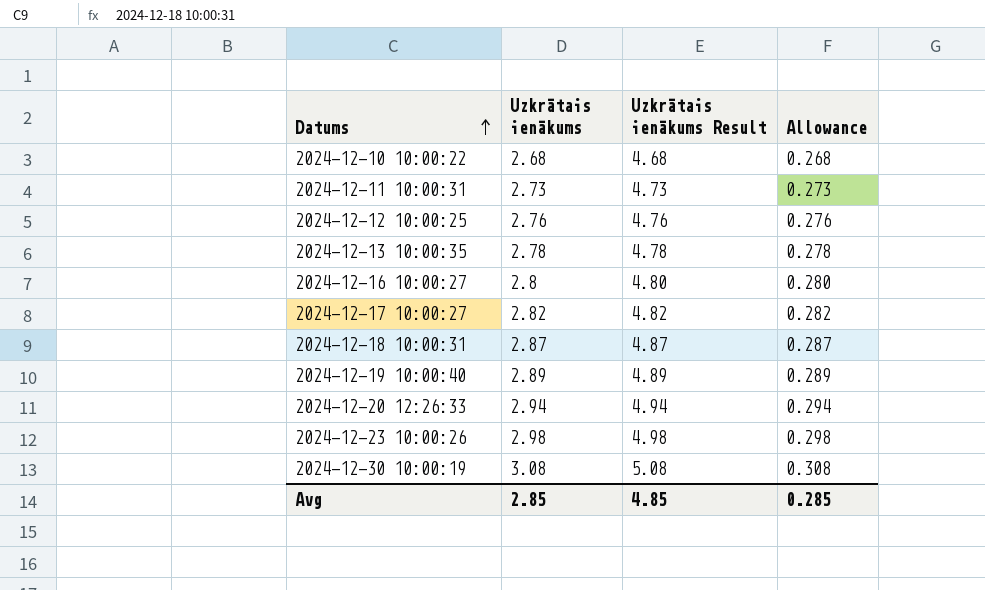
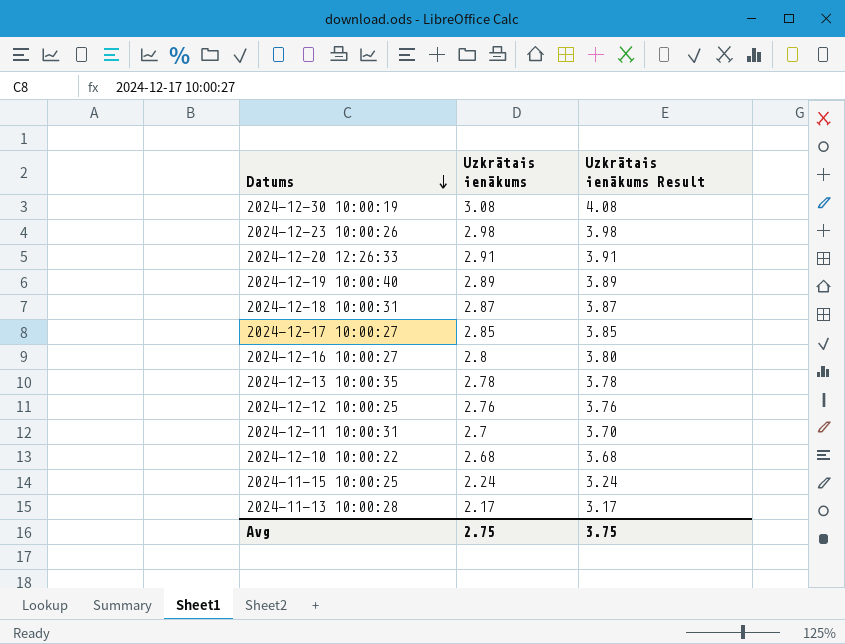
row order: Datums ascending -> Datums descending
column Allowance | formula: [Uzkrātais ienākums] * 0.1 -> none
column Uzkrātais ienākums Result | formula: [Uzkrātais ienākums] + 2 -> [Uzkrātais ienākums] + 1
2024-12-20 12:26:33 | Uzkrātais ienākums: 2.94 -> 2.91
2024-12-17 10:00:27 | Uzkrātais ienākums: 2.82 -> 2.85
2024-12-11 10:00:31 | Uzkrātais ienākums: 2.73 -> 2.7
row 2024-11-15 10:00:25: none -> 2.24 | 3.24
row 2024-11-13 10:00:28: none -> 2.17 | 3.17
Avg | Uzkrātais ienākums: 2.85 -> 2.75
Avg | Uzkrātais ienākums Result: 4.85 -> 3.75

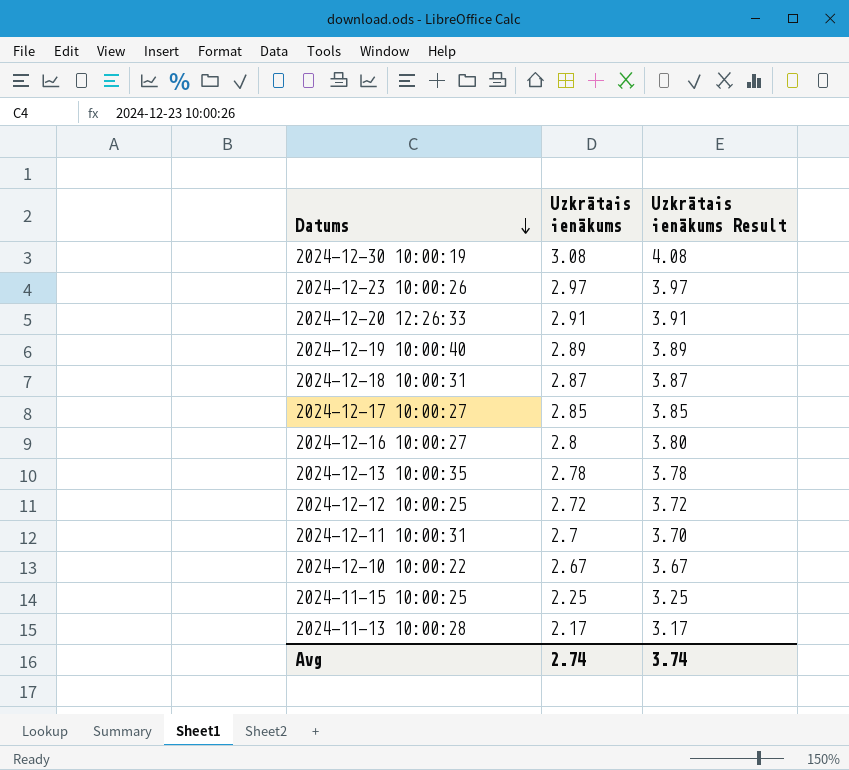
2024-12-23 10:00:26 | Uzkrātais ienākums: 2.98 -> 2.97
2024-12-23 10:00:26 | Uzkrātais ienākums Result: 3.98 -> 3.97
2024-12-12 10:00:25 | Uzkrātais ienākums: 2.76 -> 2.72
2024-12-12 10:00:25 | Uzkrātais ienākums Result: 3.76 -> 3.72
2024-12-10 10:00:22 | Uzkrātais ienākums: 2.68 -> 2.67
2024-12-10 10:00:22 | Uzkrātais ienākums Result: 3.68 -> 3.67
2024-11-15 10:00:25 | Uzkrātais ienākums: 2.24 -> 2.25
2024-11-15 10:00:25 | Uzkrātais ienākums Result: 3.24 -> 3.25
Avg | Uzkrātais ienākums: 2.75 -> 2.74
Avg | Uzkrātais ienākums Result: 3.75 -> 3.74

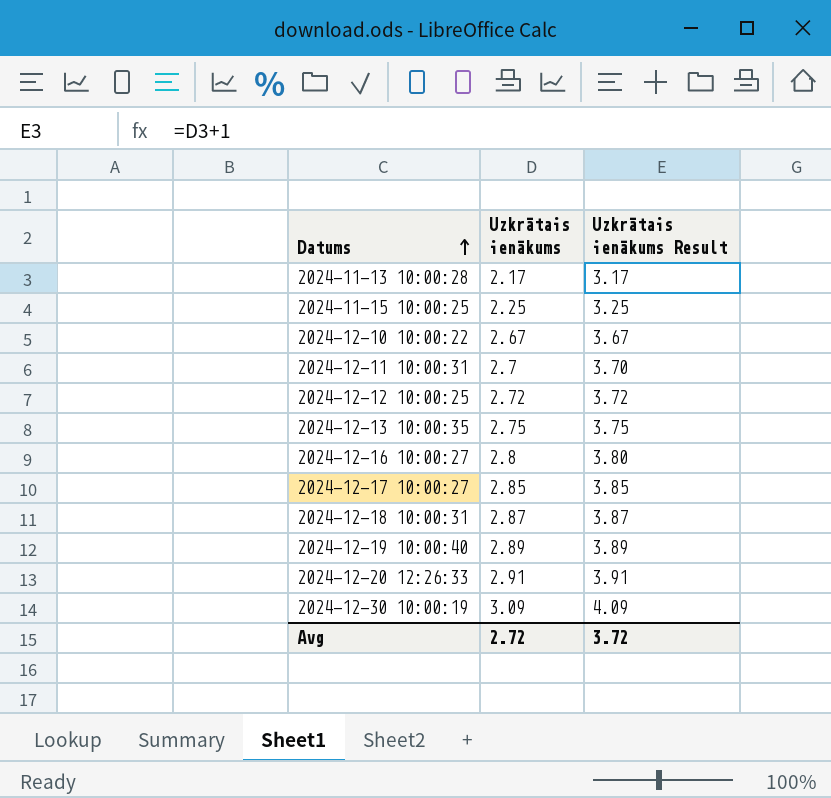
row order: Datums descending -> Datums ascending
row 2024-12-23 10:00:26: 2.97 | 3.97 -> none
2024-12-13 10:00:35 | Uzkrātais ienākums: 2.78 -> 2.75
2024-12-13 10:00:35 | Uzkrātais ienākums Result: 3.78 -> 3.75
2024-12-30 10:00:19 | Uzkrātais ienākums: 3.08 -> 3.09
2024-12-30 10:00:19 | Uzkrātais ienākums Result: 4.08 -> 4.09
Avg | Uzkrātais ienākums: 2.74 -> 2.72
Avg | Uzkrātais ienākums Result: 3.74 -> 3.72

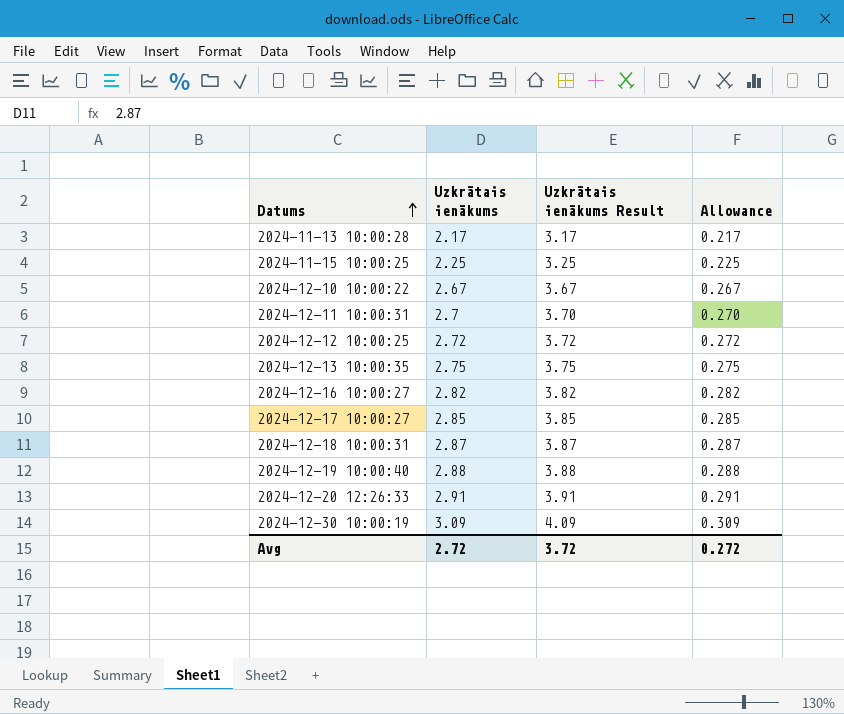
column Allowance | formula: none -> [Uzkrātais ienākums] * 0.1
2024-12-16 10:00:27 | Uzkrātais ienākums: 2.8 -> 2.82
2024-12-16 10:00:27 | Uzkrātais ienākums Result: 3.80 -> 3.82
2024-12-19 10:00:40 | Uzkrātais ienākums: 2.89 -> 2.88
2024-12-19 10:00:40 | Uzkrātais ienākums Result: 3.89 -> 3.88

